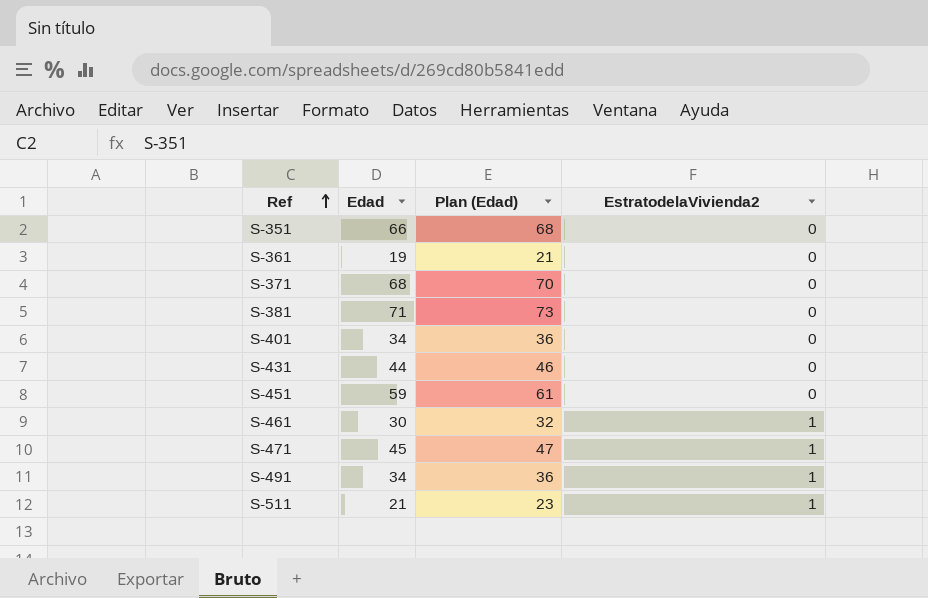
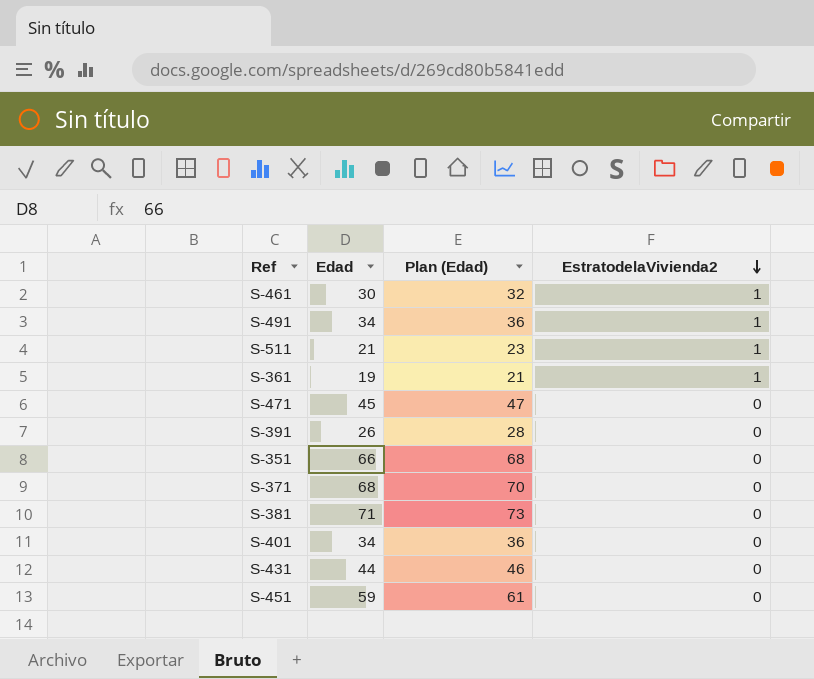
row order: Ref ascending -> EstratodelaVivienda2 descending
S-361 | EstratodelaVivienda2: 0 -> 1
S-471 | EstratodelaVivienda2: 1 -> 0
row S-391: none -> 26 | 28 | 0

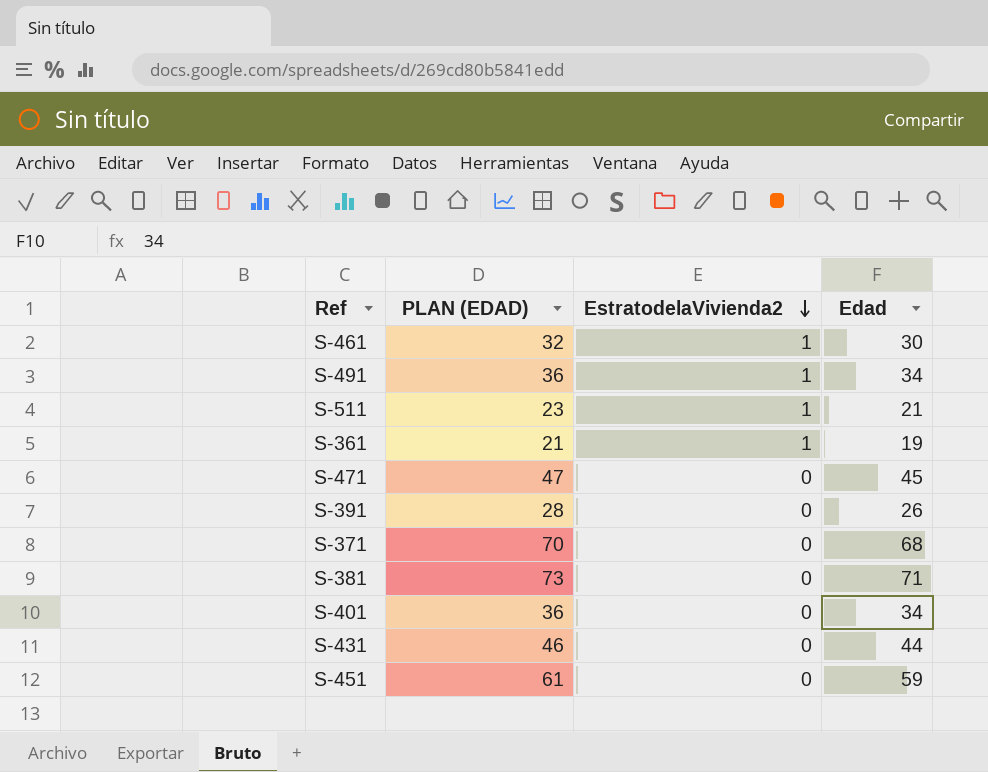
column name: Plan (Edad) -> PLAN (EDAD)
column Edad | position: 2 -> 4
row S-351: 66 | 68 | 0 -> none

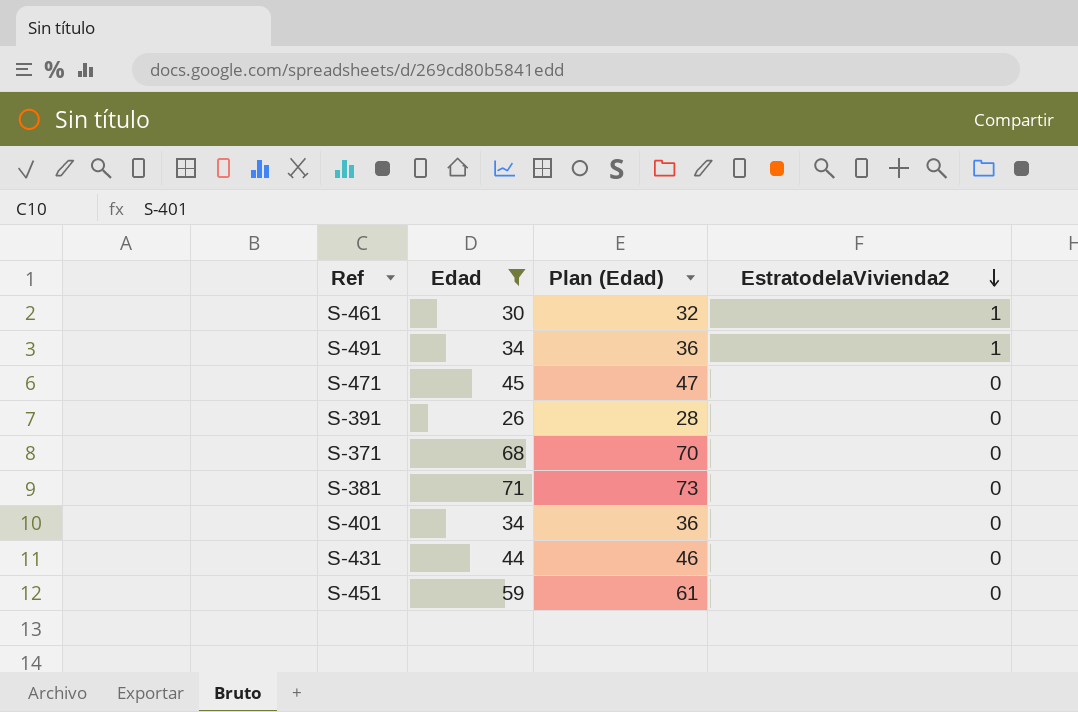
filter: none -> Edad >= 26
column Edad | position: 4 -> 2
column name: PLAN (EDAD) -> Plan (Edad)

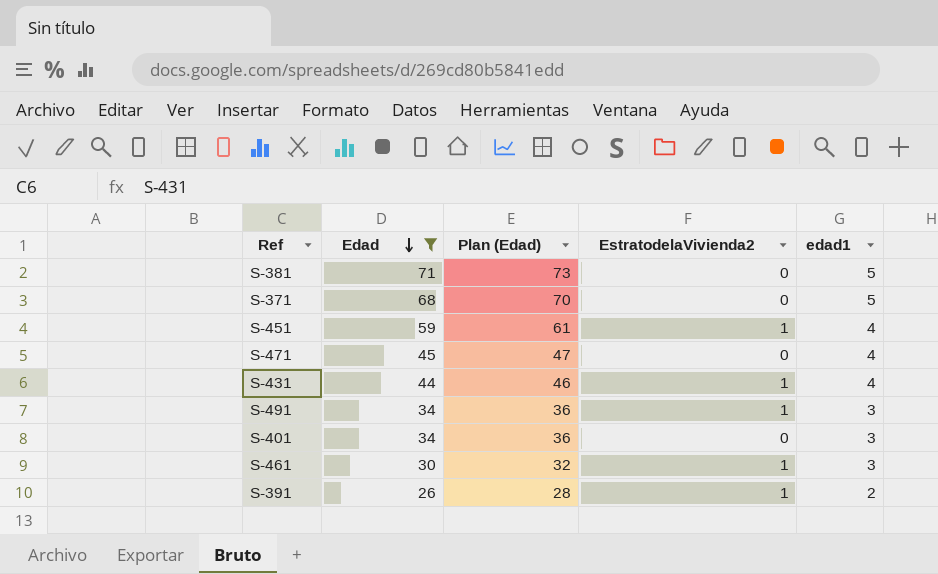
row order: EstratodelaVivienda2 descending -> Edad descending
column edad1 | position: none -> 5
S-451 | EstratodelaVivienda2: 0 -> 1
S-431 | EstratodelaVivienda2: 0 -> 1
S-391 | EstratodelaVivienda2: 0 -> 1

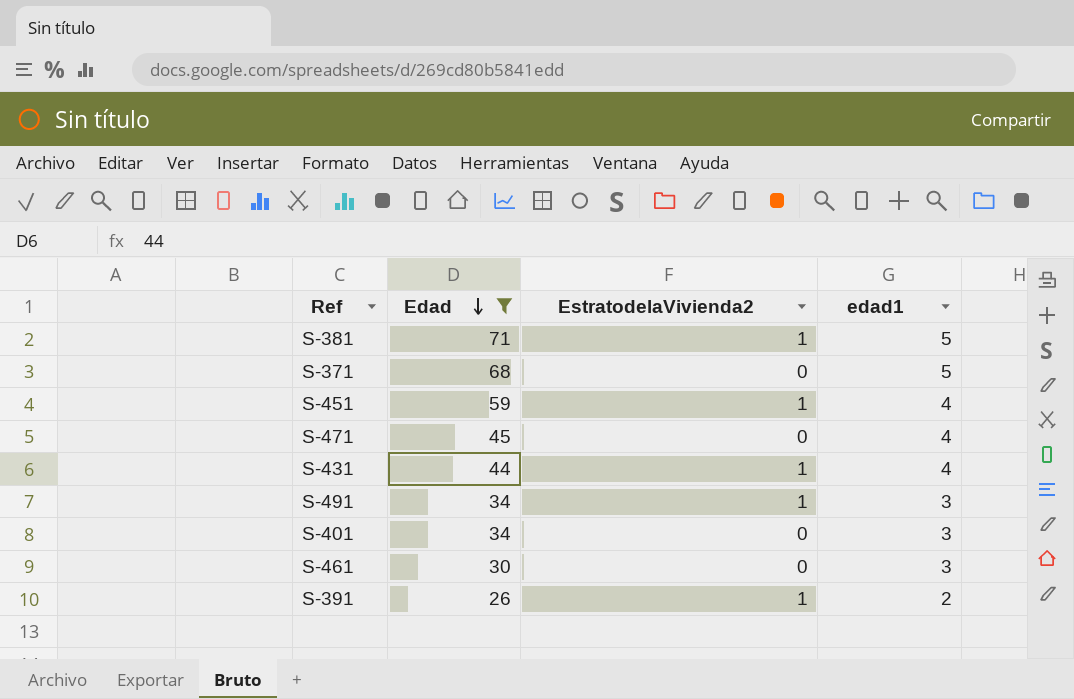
column Plan (Edad) | formula: [Edad] + 2 -> none
S-381 | EstratodelaVivienda2: 0 -> 1
S-461 | EstratodelaVivienda2: 1 -> 0

